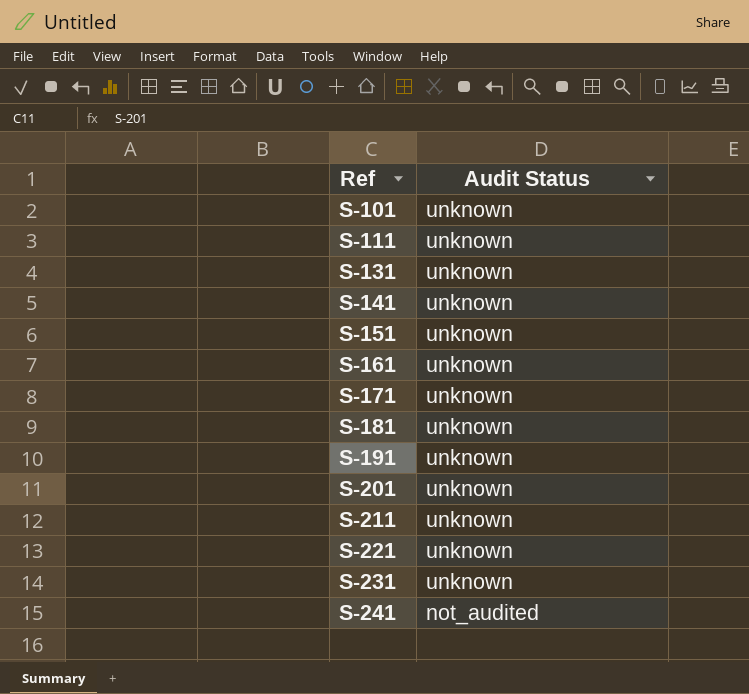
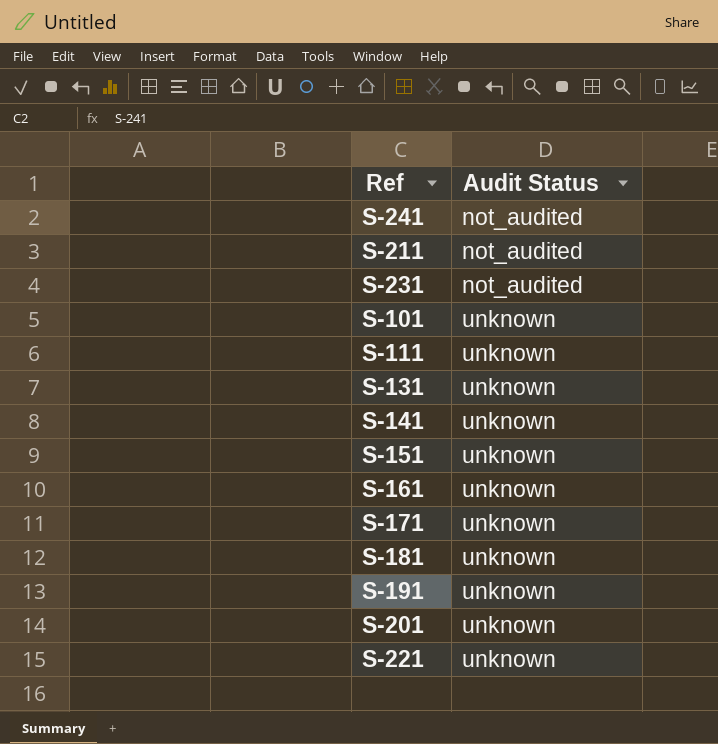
row order: Ref ascending -> Audit Status ascending
S-211 | Audit Status: unknown -> not_audited
S-231 | Audit Status: unknown -> not_audited

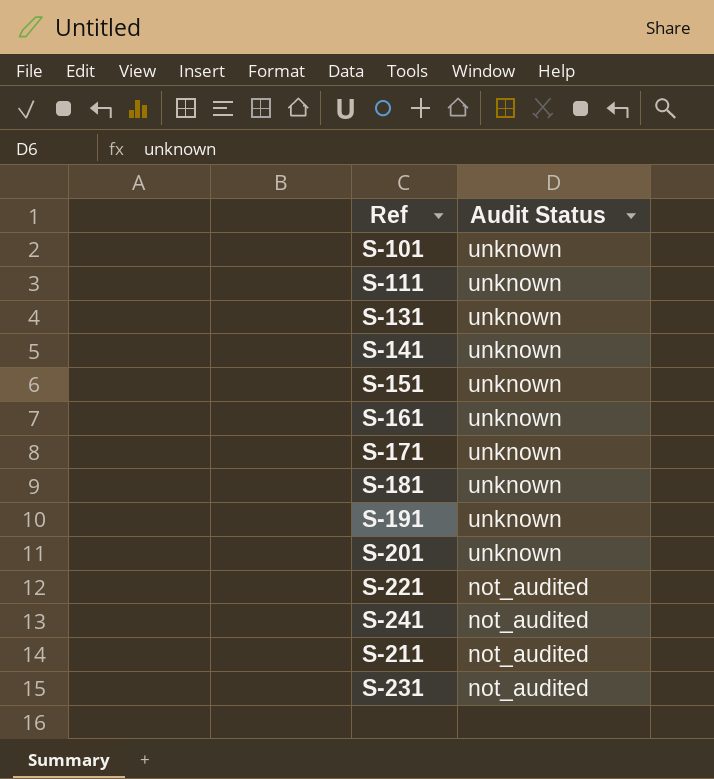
row order: Audit Status ascending -> Audit Status descending
S-221 | Audit Status: unknown -> not_audited

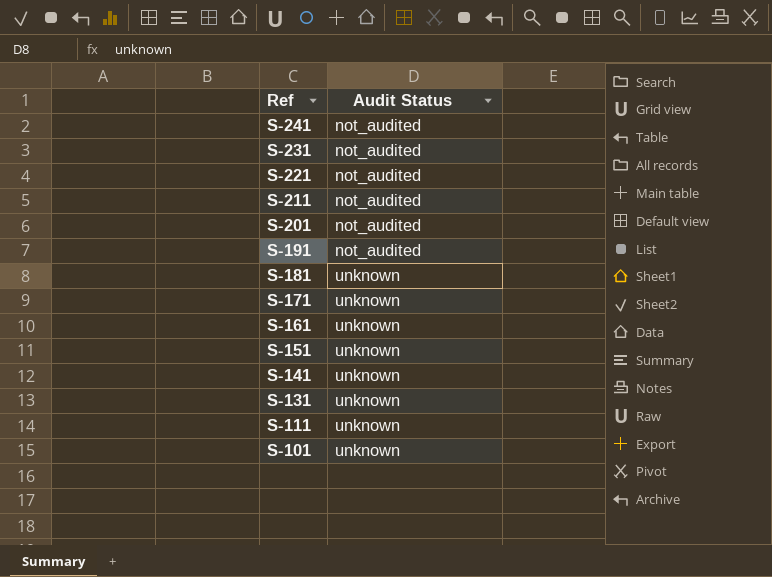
row order: Audit Status descending -> Ref descending
S-201 | Audit Status: unknown -> not_audited
S-191 | Audit Status: unknown -> not_audited

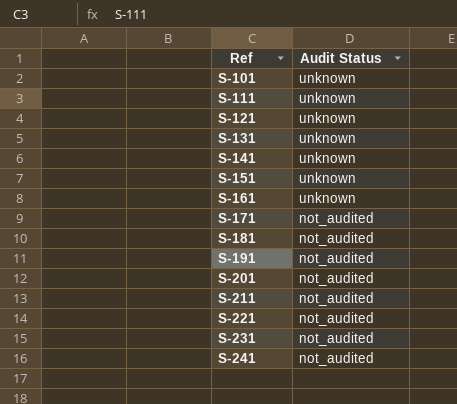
row order: Ref descending -> Ref ascending
row S-121: none -> unknown
S-171 | Audit Status: unknown -> not_audited
S-181 | Audit Status: unknown -> not_audited

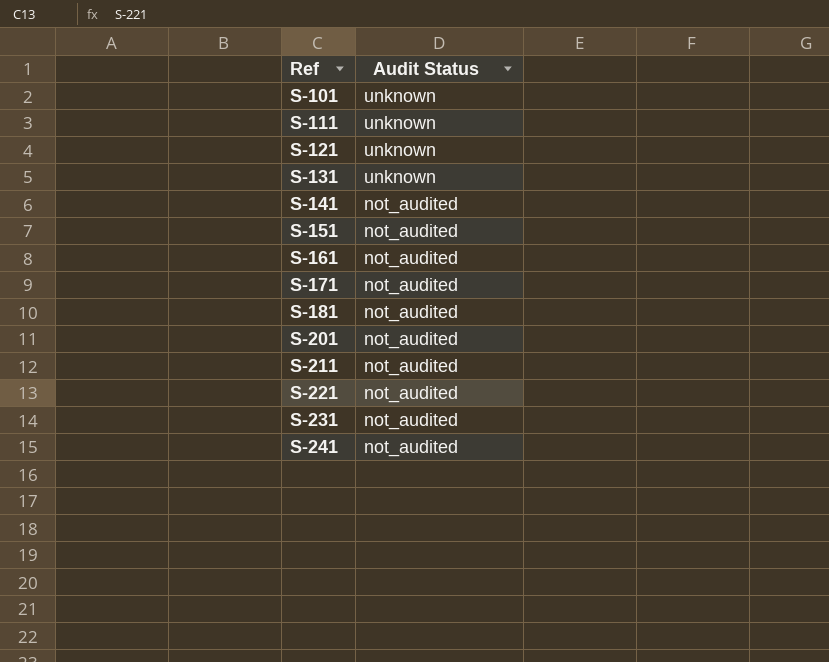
row S-191: not_audited -> none
S-141 | Audit Status: unknown -> not_audited
S-151 | Audit Status: unknown -> not_audited
S-161 | Audit Status: unknown -> not_audited

